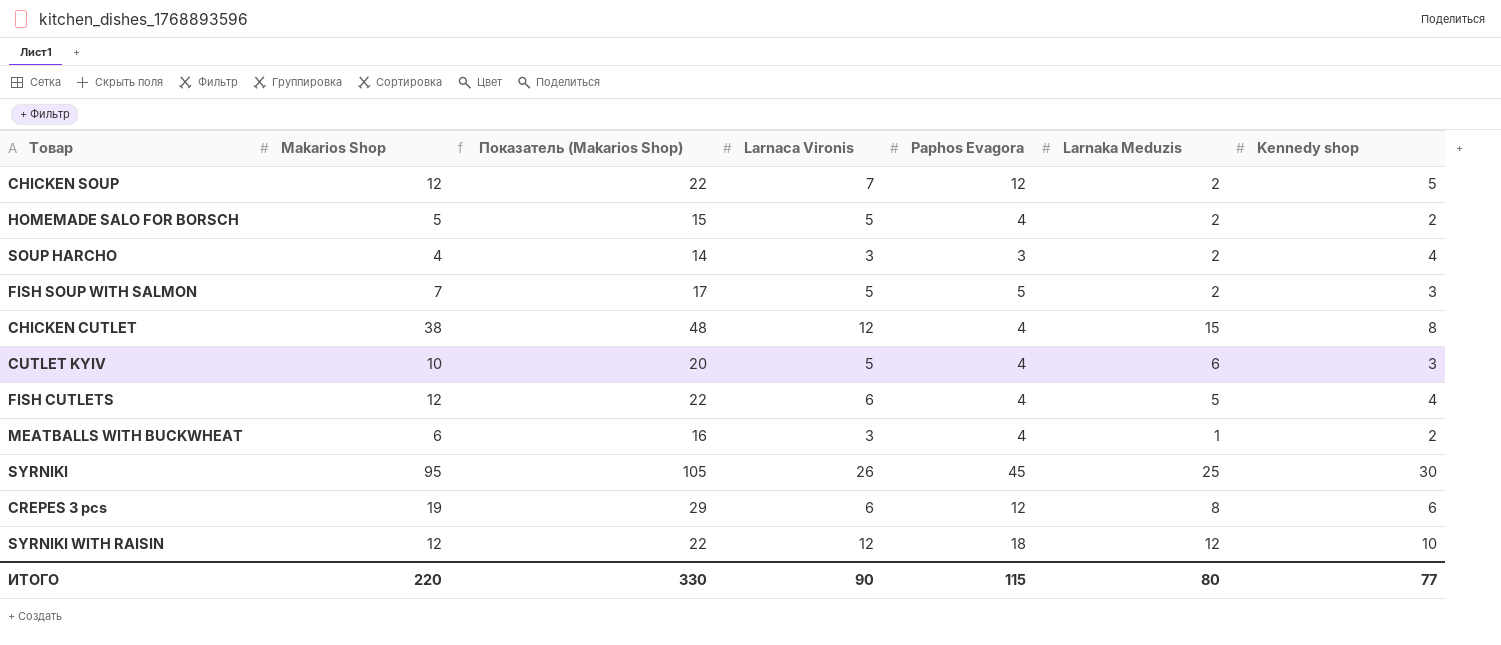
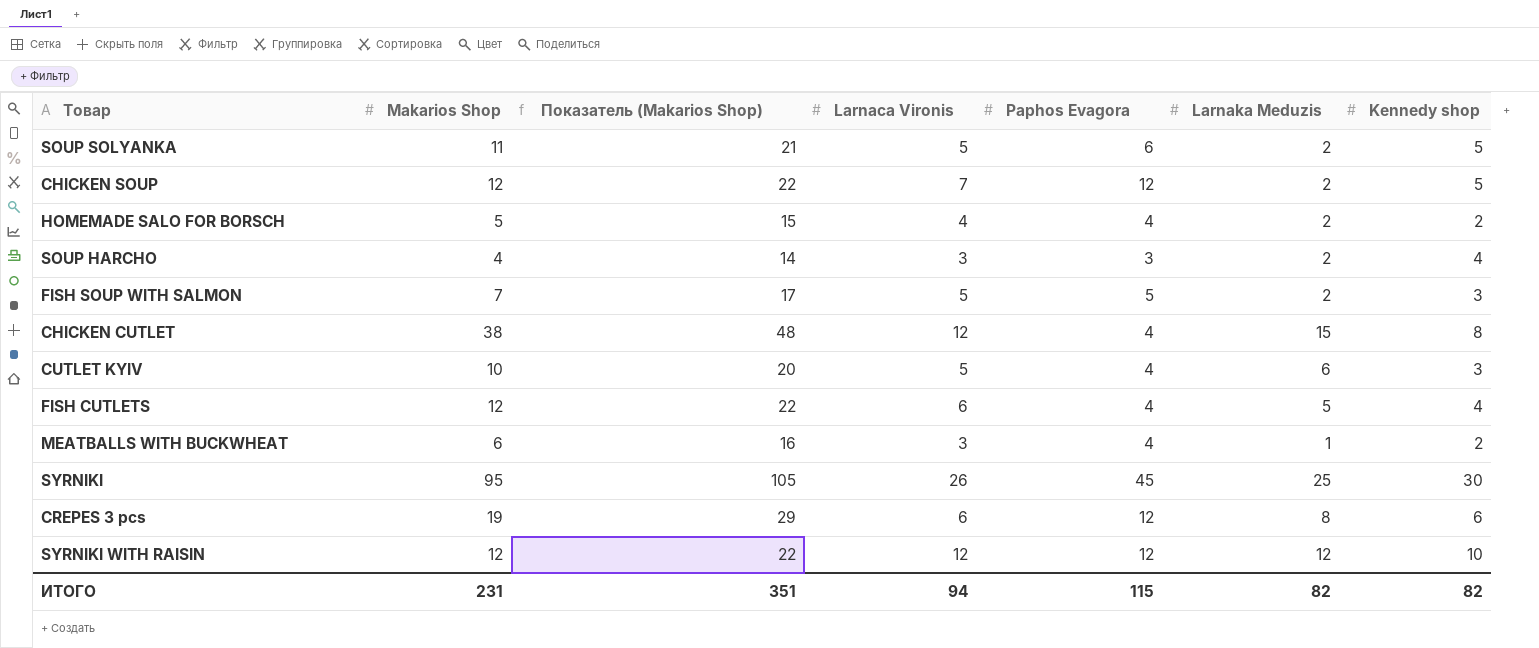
row SOUP SOLYANKA: none -> 11 | 21 | 5 | 6 | 2 | 5
HOMEMADE SALO FOR BORSCH | Larnaca Vironis: 5 -> 4
SYRNIKI WITH RAISIN | Paphos Evagora: 18 -> 12
ИТОГО | Makarios Shop: 220 -> 231
ИТОГО | Показатель (Makarios Shop): 330 -> 351
ИТОГО | Larnaca Vironis: 90 -> 94
ИТОГО | Larnaka Meduzis: 80 -> 82
ИТОГО | Kennedy shop: 77 -> 82

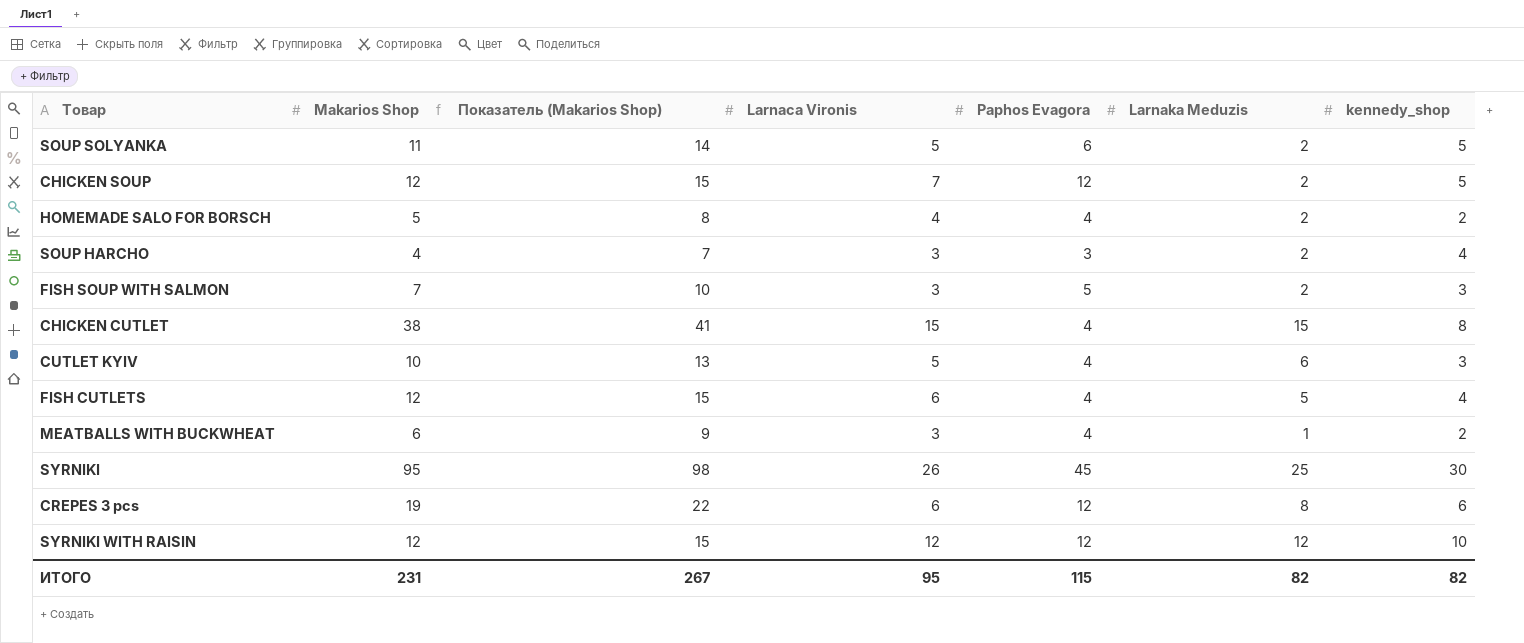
column Показатель (Makarios Shop) | formula: [Makarios Shop] + 10 -> [Makarios Shop] + 3
column name: Kennedy shop -> kennedy_shop
FISH SOUP WITH SALMON | Larnaca Vironis: 5 -> 3
CHICKEN CUTLET | Larnaca Vironis: 12 -> 15
ИТОГО | Показатель (Makarios Shop): 351 -> 267
ИТОГО | Larnaca Vironis: 94 -> 95

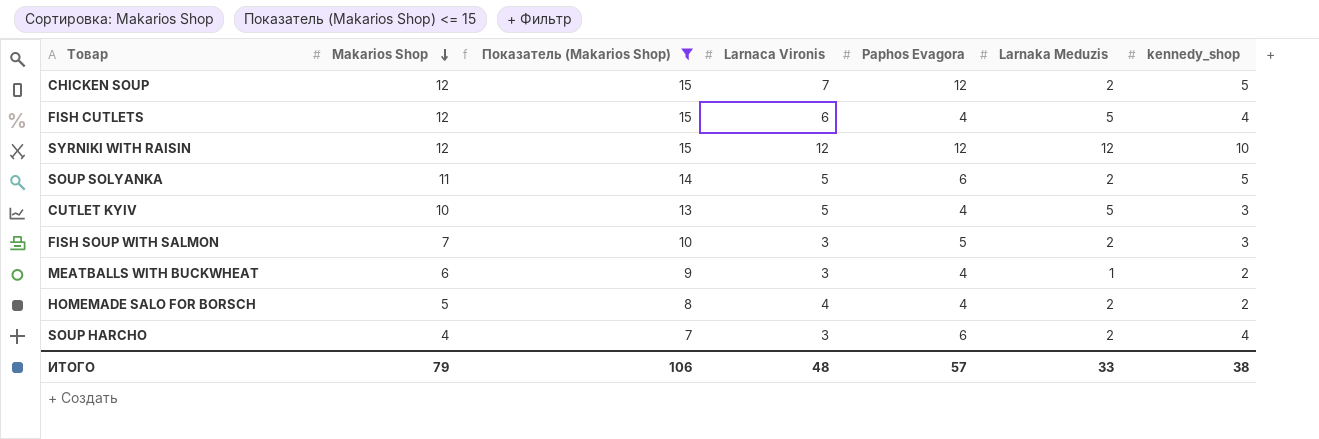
filter: none -> Показатель (Makarios Shop) <= 15
row order: none -> Makarios Shop descending
CUTLET KYIV | Larnaka Meduzis: 6 -> 5
SOUP HARCHO | Paphos Evagora: 3 -> 6
ИТОГО | Makarios Shop: 231 -> 79
ИТОГО | Показатель (Makarios Shop): 267 -> 106
ИТОГО | Larnaca Vironis: 95 -> 48
ИТОГО | Paphos Evagora: 115 -> 57
ИТОГО | Larnaka Meduzis: 82 -> 33
ИТОГО | kennedy_shop: 82 -> 38

